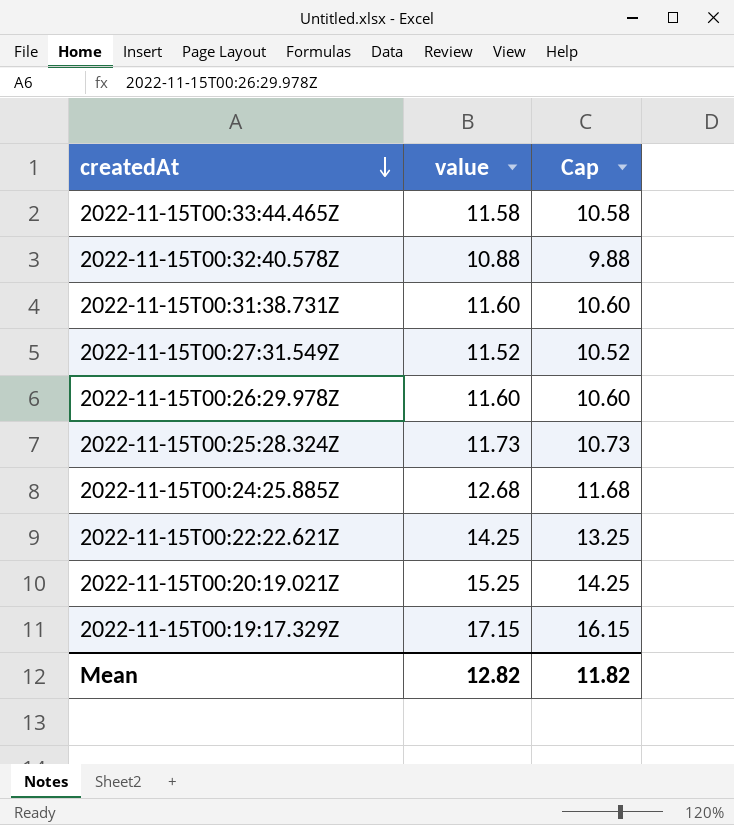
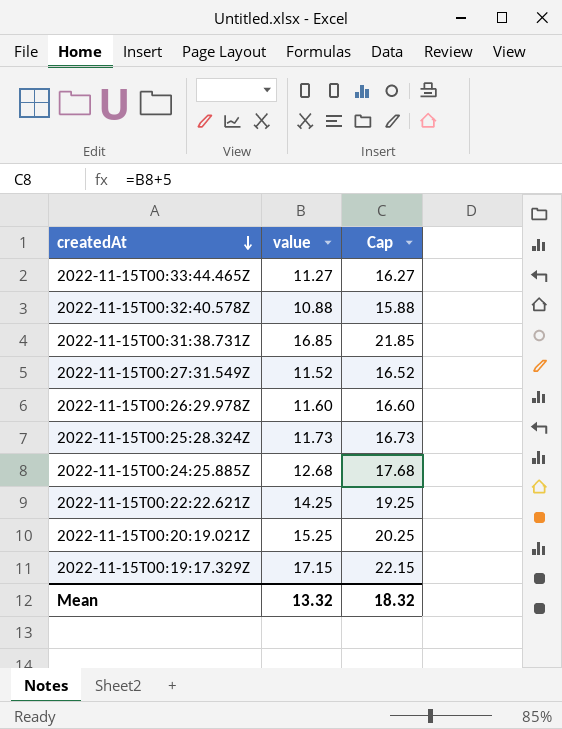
column Cap | formula: [value] - 1 -> [value] + 5
2022-11-15T00:33:44.465Z | value: 11.58 -> 11.27
2022-11-15T00:31:38.731Z | value: 11.60 -> 16.85
Mean | value: 12.82 -> 13.32
Mean | Cap: 11.82 -> 18.32

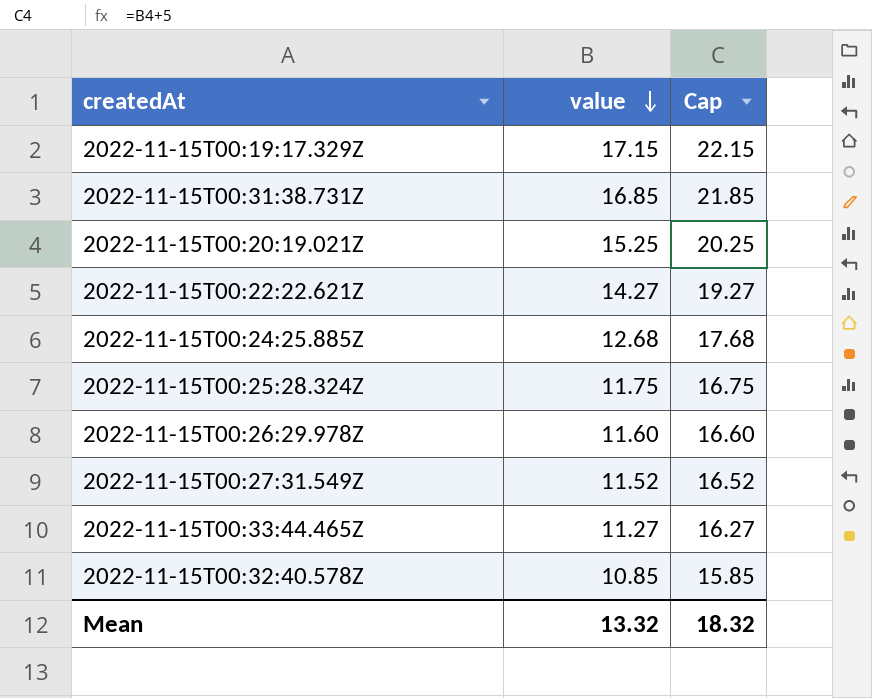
row order: createdAt descending -> value descending
2022-11-15T00:22:22.621Z | value: 14.25 -> 14.27
2022-11-15T00:22:22.621Z | Cap: 19.25 -> 19.27
2022-11-15T00:25:28.324Z | value: 11.73 -> 11.75
2022-11-15T00:25:28.324Z | Cap: 16.73 -> 16.75
2022-11-15T00:32:40.578Z | value: 10.88 -> 10.85
2022-11-15T00:32:40.578Z | Cap: 15.88 -> 15.85

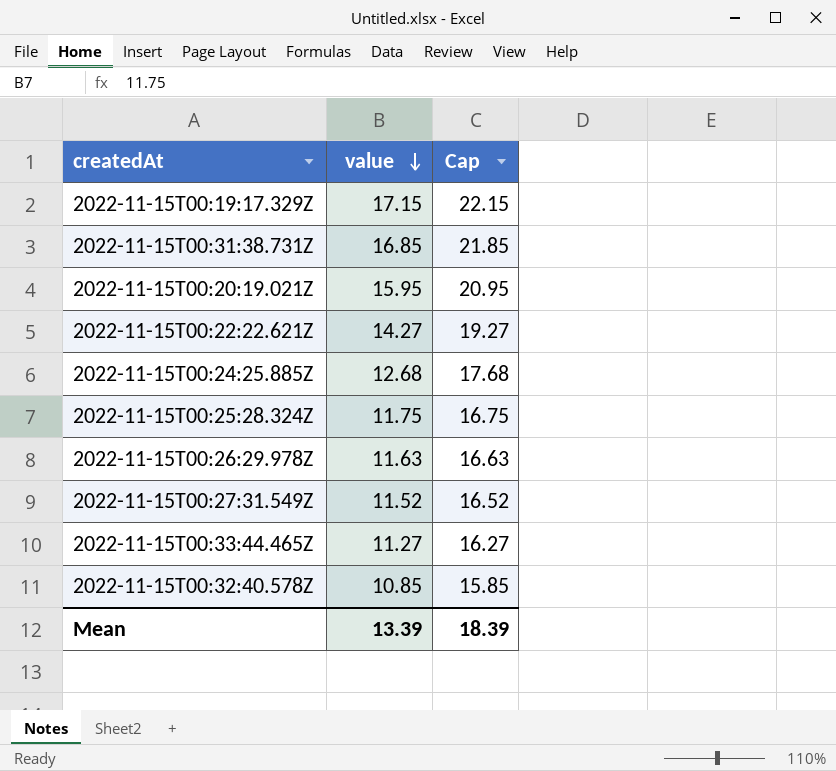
2022-11-15T00:20:19.021Z | value: 15.25 -> 15.95
2022-11-15T00:20:19.021Z | Cap: 20.25 -> 20.95
2022-11-15T00:26:29.978Z | value: 11.60 -> 11.63
2022-11-15T00:26:29.978Z | Cap: 16.60 -> 16.63
Mean | value: 13.32 -> 13.39
Mean | Cap: 18.32 -> 18.39

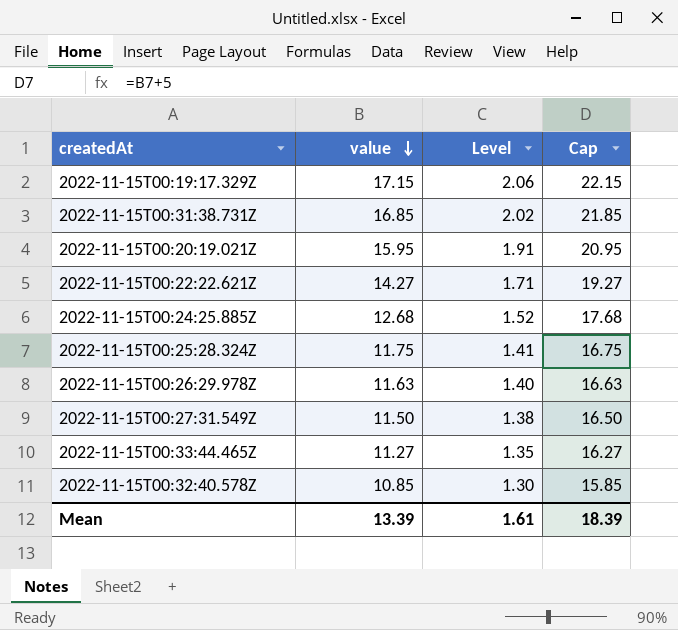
column Level | formula: none -> [value] * 0.12
2022-11-15T00:27:31.549Z | value: 11.52 -> 11.50
2022-11-15T00:27:31.549Z | Cap: 16.52 -> 16.50

